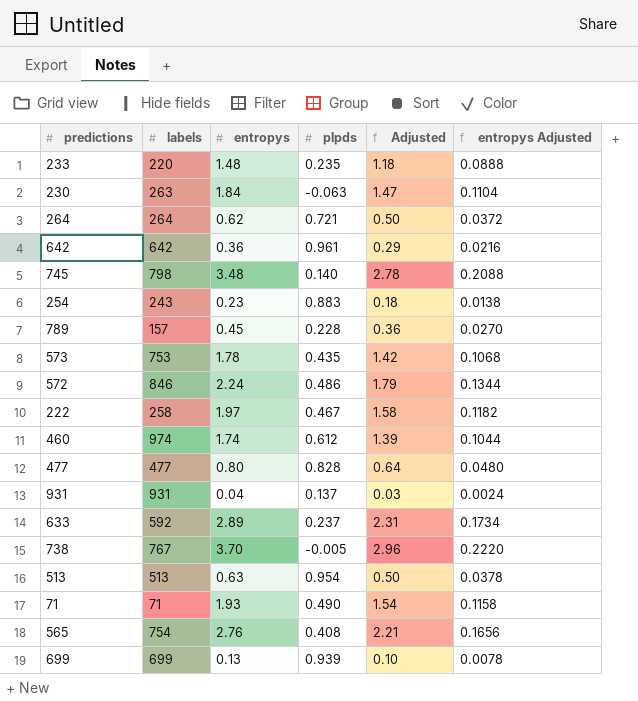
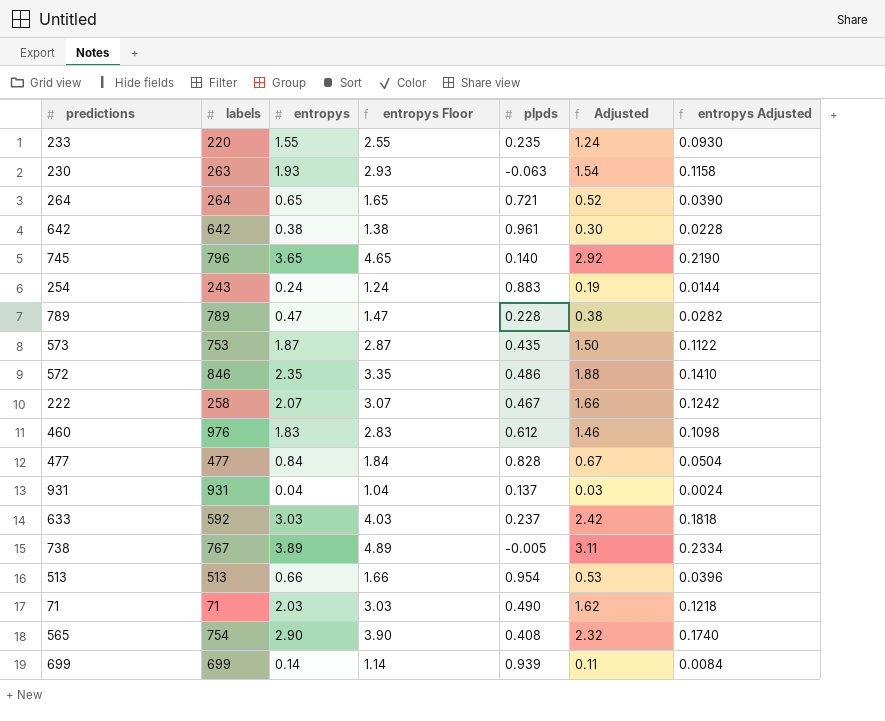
column entropys Floor | formula: none -> [entropys] + 1
233 | entropys: 1.48 -> 1.55
233 | Adjusted: 1.18 -> 1.24
233 | entropys Adjusted: 0.0888 -> 0.0930
230 | entropys: 1.84 -> 1.93
230 | Adjusted: 1.47 -> 1.54
230 | entropys Adjusted: 0.1104 -> 0.1158
264 | entropys: 0.62 -> 0.65
264 | Adjusted: 0.50 -> 0.52
264 | entropys Adjusted: 0.0372 -> 0.0390
642 | entropys: 0.36 -> 0.38
642 | Adjusted: 0.29 -> 0.30
642 | entropys Adjusted: 0.0216 -> 0.0228
745 | labels: 798 -> 796
745 | entropys: 3.48 -> 3.65
745 | Adjusted: 2.78 -> 2.92
745 | entropys Adjusted: 0.2088 -> 0.2190
254 | entropys: 0.23 -> 0.24
254 | Adjusted: 0.18 -> 0.19
254 | entropys Adjusted: 0.0138 -> 0.0144
789 | labels: 157 -> 789
789 | entropys: 0.45 -> 0.47
789 | Adjusted: 0.36 -> 0.38
789 | entropys Adjusted: 0.0270 -> 0.0282
573 | entropys: 1.78 -> 1.87
573 | Adjusted: 1.42 -> 1.50
573 | entropys Adjusted: 0.1068 -> 0.1122
572 | entropys: 2.24 -> 2.35
572 | Adjusted: 1.79 -> 1.88
572 | entropys Adjusted: 0.1344 -> 0.1410
222 | entropys: 1.97 -> 2.07
222 | Adjusted: 1.58 -> 1.66
222 | entropys Adjusted: 0.1182 -> 0.1242
460 | labels: 974 -> 976
460 | entropys: 1.74 -> 1.83
460 | Adjusted: 1.39 -> 1.46
460 | entropys Adjusted: 0.1044 -> 0.1098
477 | entropys: 0.80 -> 0.84
477 | Adjusted: 0.64 -> 0.67
477 | entropys Adjusted: 0.0480 -> 0.0504
633 | entropys: 2.89 -> 3.03
633 | Adjusted: 2.31 -> 2.42
633 | entropys Adjusted: 0.1734 -> 0.1818
738 | entropys: 3.70 -> 3.89
738 | Adjusted: 2.96 -> 3.11
738 | entropys Adjusted: 0.2220 -> 0.2334
513 | entropys: 0.63 -> 0.66
513 | Adjusted: 0.50 -> 0.53
513 | entropys Adjusted: 0.0378 -> 0.0396
71 | entropys: 1.93 -> 2.03
71 | Adjusted: 1.54 -> 1.62
71 | entropys Adjusted: 0.1158 -> 0.1218
565 | entropys: 2.76 -> 2.90
565 | Adjusted: 2.21 -> 2.32
565 | entropys Adjusted: 0.1656 -> 0.1740
699 | entropys: 0.13 -> 0.14
699 | Adjusted: 0.10 -> 0.11
699 | entropys Adjusted: 0.0078 -> 0.0084

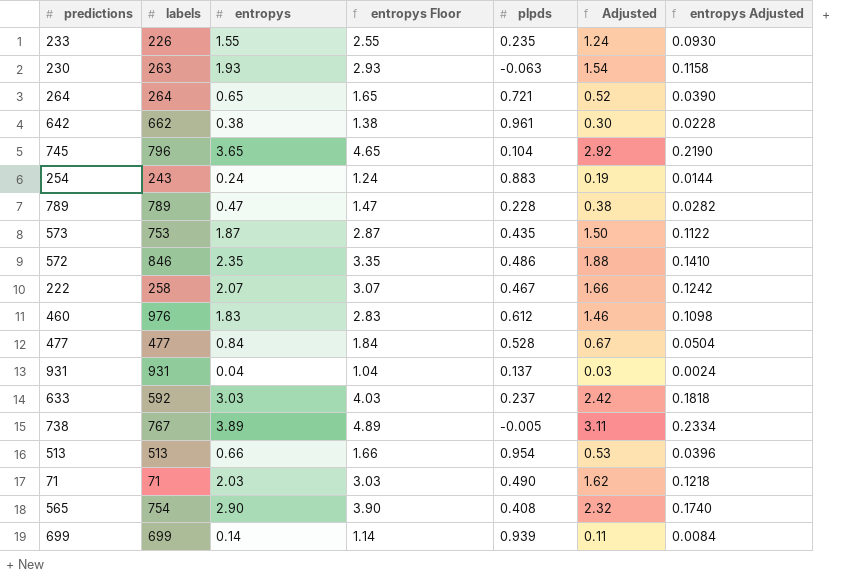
233 | labels: 220 -> 226
642 | labels: 642 -> 662
745 | plpds: 0.140 -> 0.104
477 | plpds: 0.828 -> 0.528

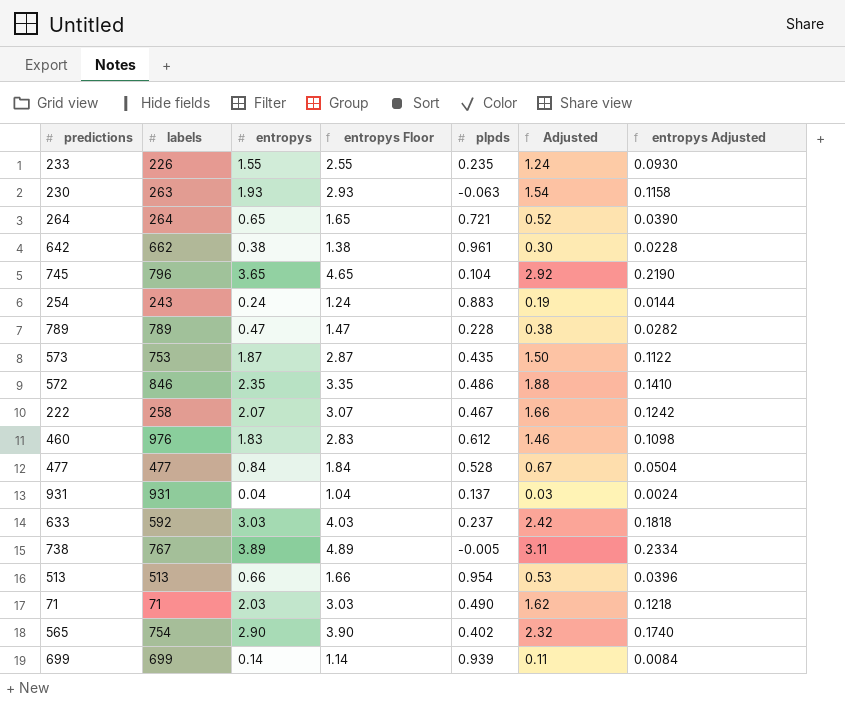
565 | plpds: 0.408 -> 0.402

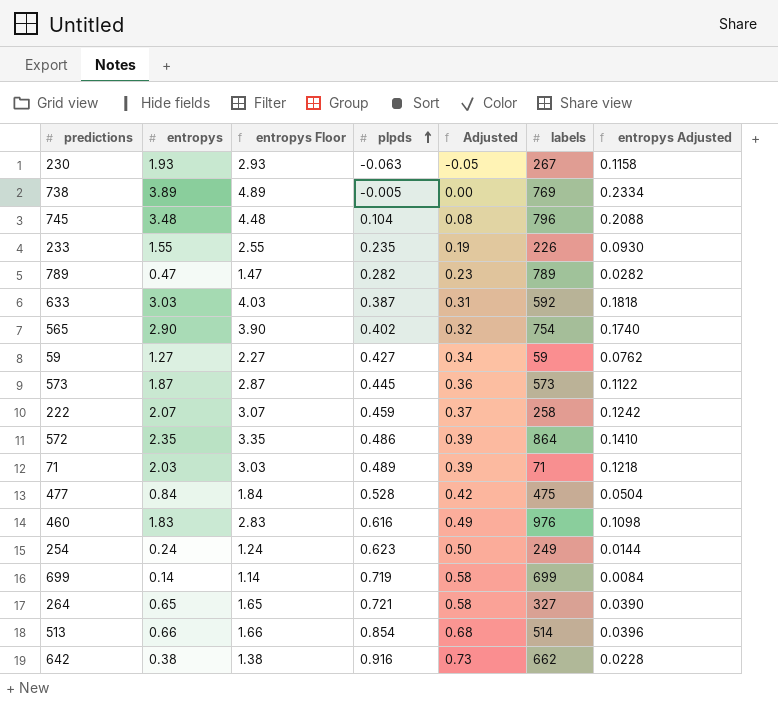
row order: none -> plpds ascending
column Adjusted | formula: [entropys] * 0.8 -> [plpds] * 0.8
column labels | position: 2 -> 6
row 931: 931 | 0.04 | 1.04 | 0.137 | 0.03 | 0.0024 -> none
230 | labels: 263 -> 267
738 | labels: 767 -> 769
745 | entropys: 3.65 -> 3.48
745 | entropys Floor: 4.65 -> 4.48
745 | entropys Adjusted: 0.2190 -> 0.2088
789 | plpds: 0.228 -> 0.282
633 | plpds: 0.237 -> 0.387
row 59: none -> 1.27 | 2.27 | 0.427 | 0.34 | 59 | 0.0762
573 | plpds: 0.435 -> 0.445
573 | labels: 753 -> 573
222 | plpds: 0.467 -> 0.459
572 | labels: 846 -> 864
71 | plpds: 0.490 -> 0.489
477 | labels: 477 -> 475
460 | plpds: 0.612 -> 0.616
254 | plpds: 0.883 -> 0.623
254 | labels: 243 -> 249
699 | plpds: 0.939 -> 0.719
264 | labels: 264 -> 327
513 | plpds: 0.954 -> 0.854
513 | labels: 513 -> 514
642 | plpds: 0.961 -> 0.916

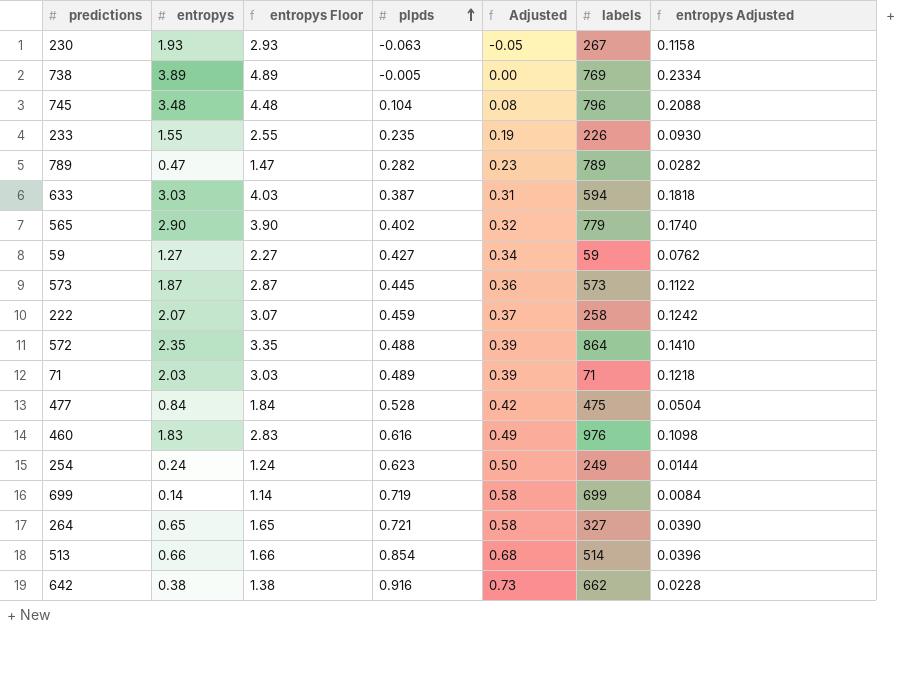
633 | labels: 592 -> 594
565 | labels: 754 -> 779
572 | plpds: 0.486 -> 0.488

